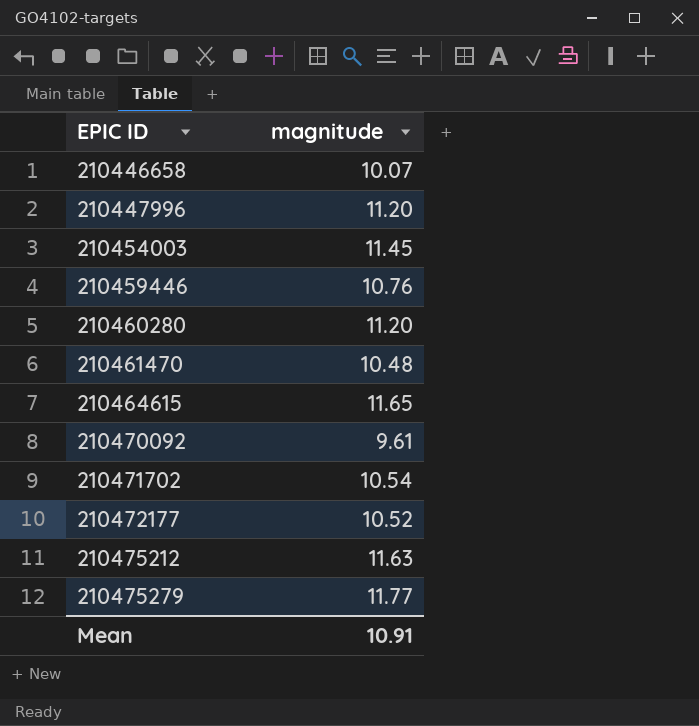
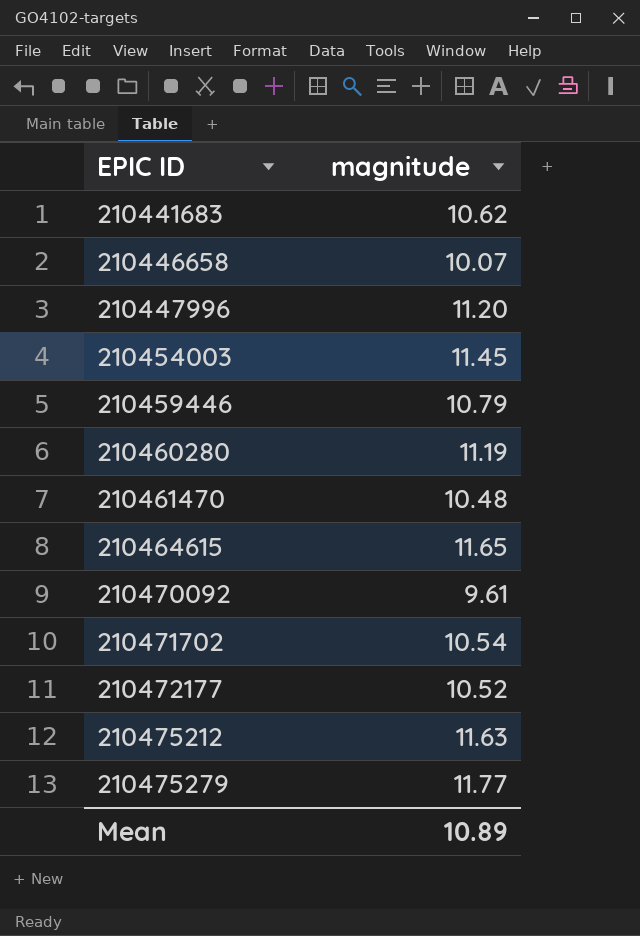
row 210441683: none -> 10.62
210459446 | magnitude: 10.76 -> 10.79
210460280 | magnitude: 11.20 -> 11.19
Mean | magnitude: 10.91 -> 10.89

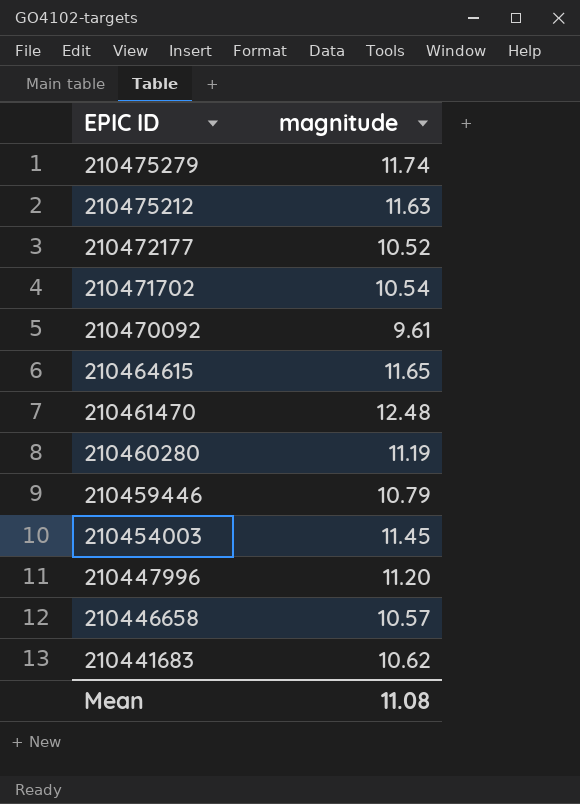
row order: EPIC ID ascending -> EPIC ID descending
210475279 | magnitude: 11.77 -> 11.74
210461470 | magnitude: 10.48 -> 12.48
210446658 | magnitude: 10.07 -> 10.57
Mean | magnitude: 10.89 -> 11.08

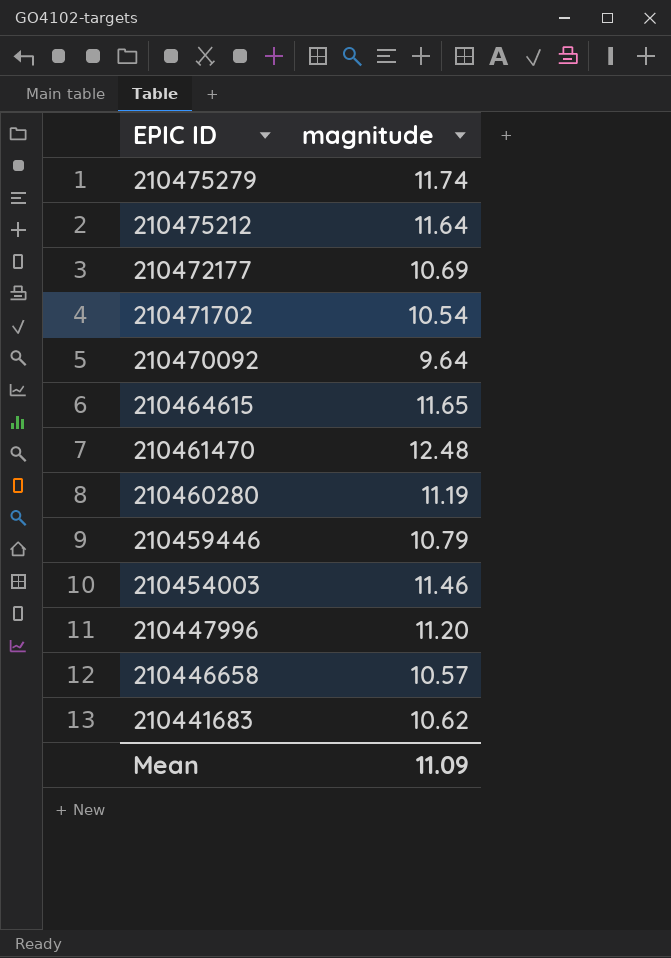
210475212 | magnitude: 11.63 -> 11.64
210472177 | magnitude: 10.52 -> 10.69
210470092 | magnitude: 9.61 -> 9.64
210454003 | magnitude: 11.45 -> 11.46
Mean | magnitude: 11.08 -> 11.09

